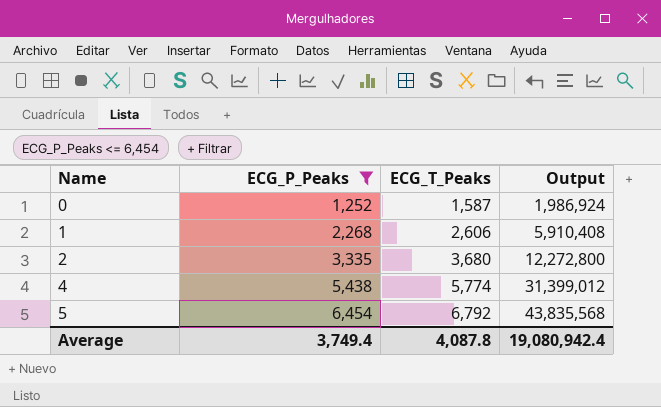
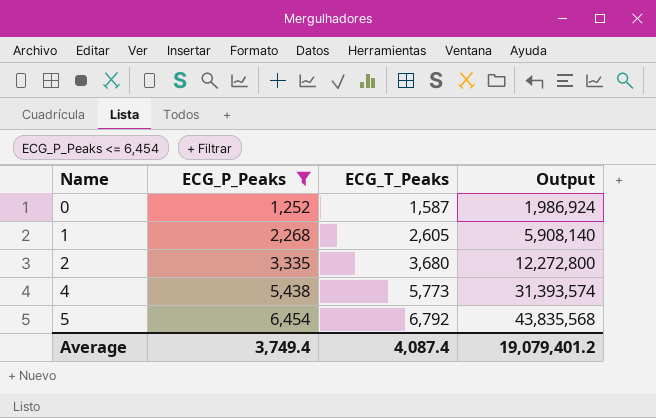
1 | ECG_T_Peaks: 2,606 -> 2,605
1 | Output: 5,910,408 -> 5,908,140
4 | ECG_T_Peaks: 5,774 -> 5,773
4 | Output: 31,399,012 -> 31,393,574
Average | ECG_T_Peaks: 4,087.8 -> 4,087.4
Average | Output: 19,080,942.4 -> 19,079,401.2

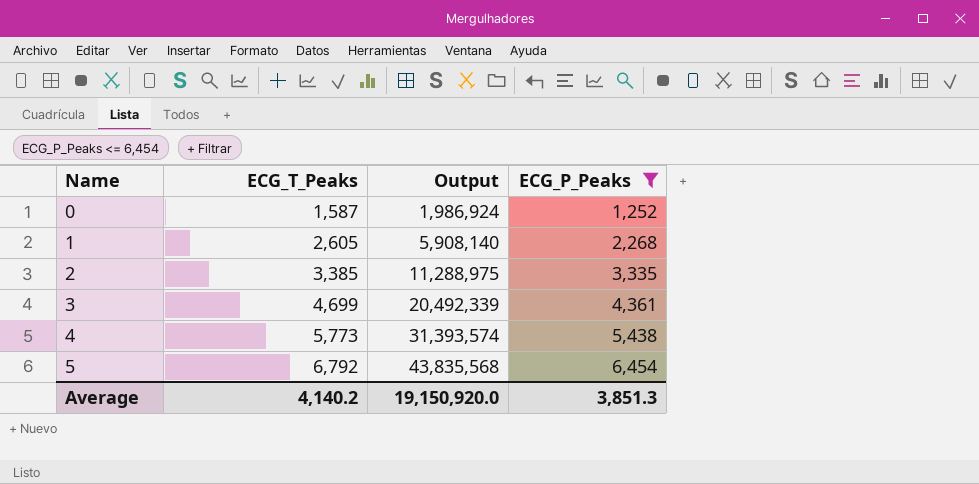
column ECG_P_Peaks | position: 2 -> 4
2 | ECG_T_Peaks: 3,680 -> 3,385
2 | Output: 12,272,800 -> 11,288,975
row 3: none -> 4,699 | 20,492,339 | 4,361
Average | ECG_T_Peaks: 4,087.4 -> 4,140.2
Average | Output: 19,079,401.2 -> 19,150,920.0
Average | ECG_P_Peaks: 3,749.4 -> 3,851.3

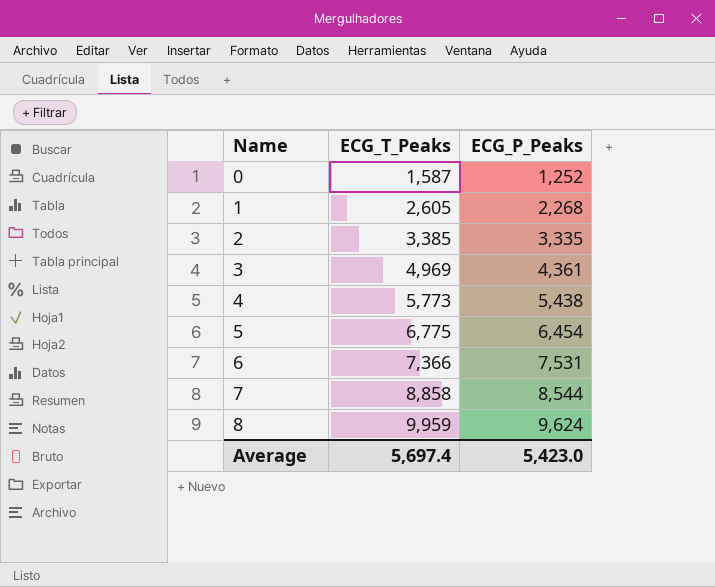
filter: ECG_P_Peaks <= 6,454 -> none
column Output | formula: [ECG_T_Peaks] * [ECG_P_Peaks] -> none
3 | ECG_T_Peaks: 4,699 -> 4,969
5 | ECG_T_Peaks: 6,792 -> 6,775
Average | ECG_T_Peaks: 4,140.2 -> 5,697.4
Average | ECG_P_Peaks: 3,851.3 -> 5,423.0

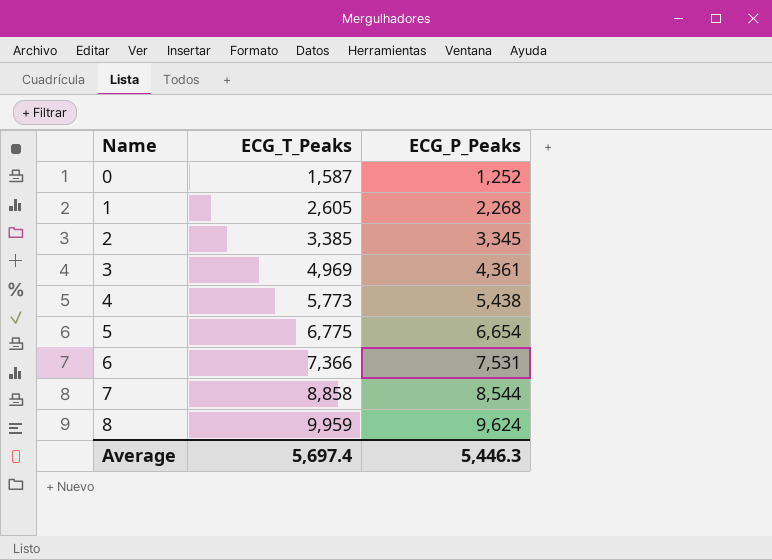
2 | ECG_P_Peaks: 3,335 -> 3,345
5 | ECG_P_Peaks: 6,454 -> 6,654
Average | ECG_P_Peaks: 5,423.0 -> 5,446.3

